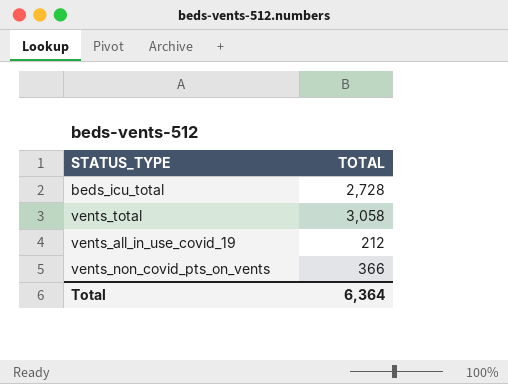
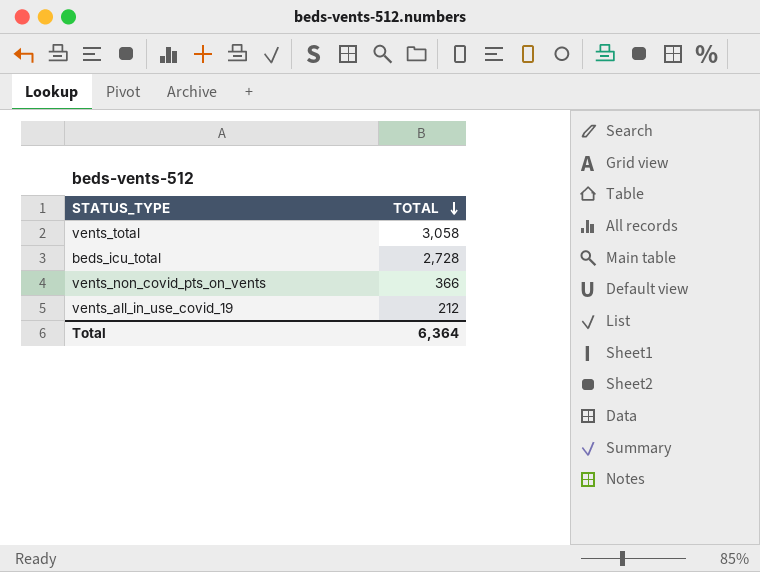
row order: none -> TOTAL descending

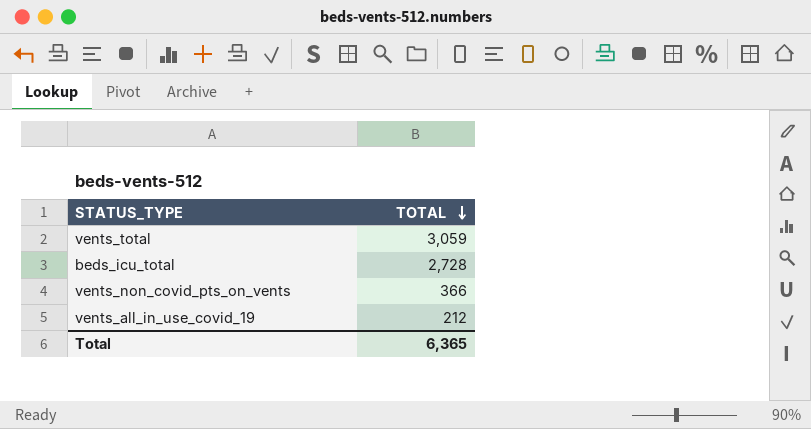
vents_total | TOTAL: 3,058 -> 3,059
Total | TOTAL: 6,364 -> 6,365

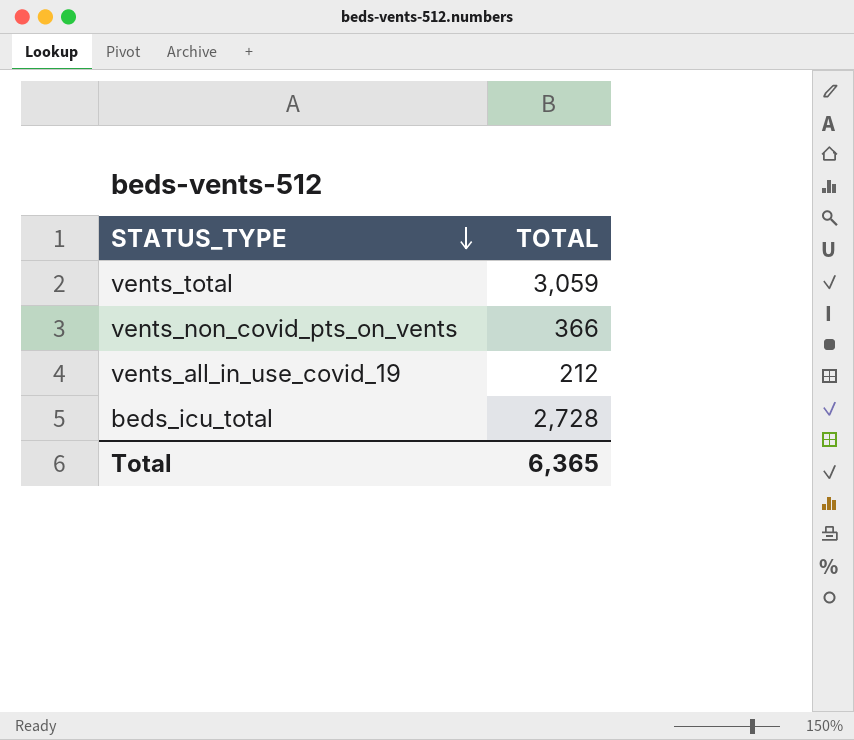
row order: TOTAL descending -> STATUS_TYPE descending

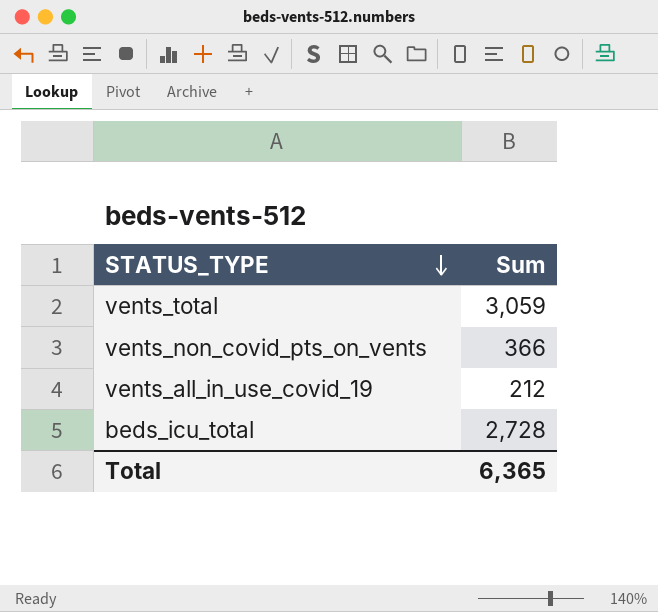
column name: TOTAL -> Sum

